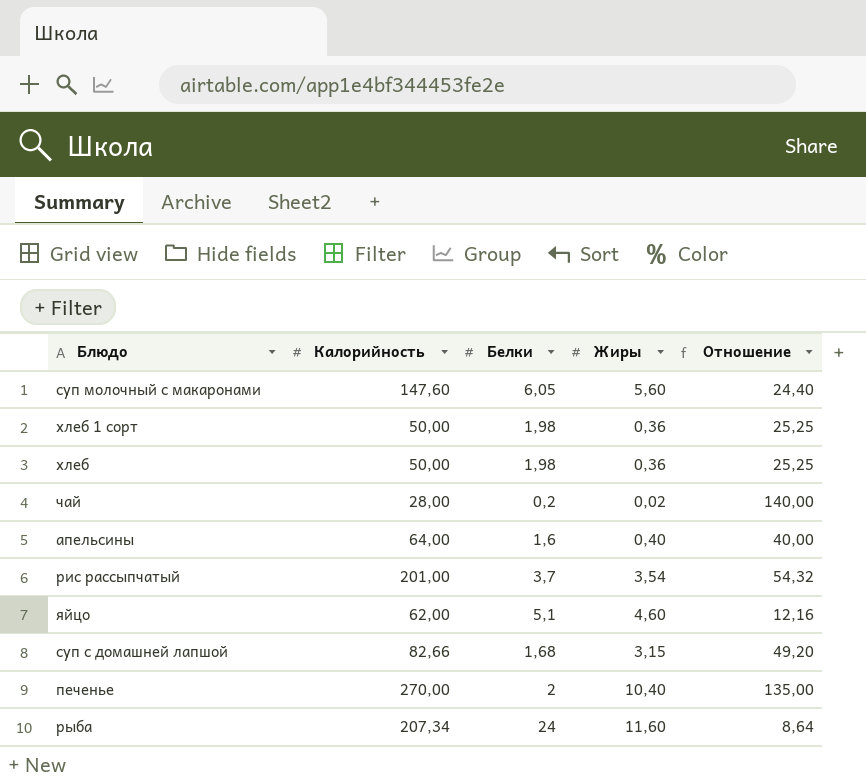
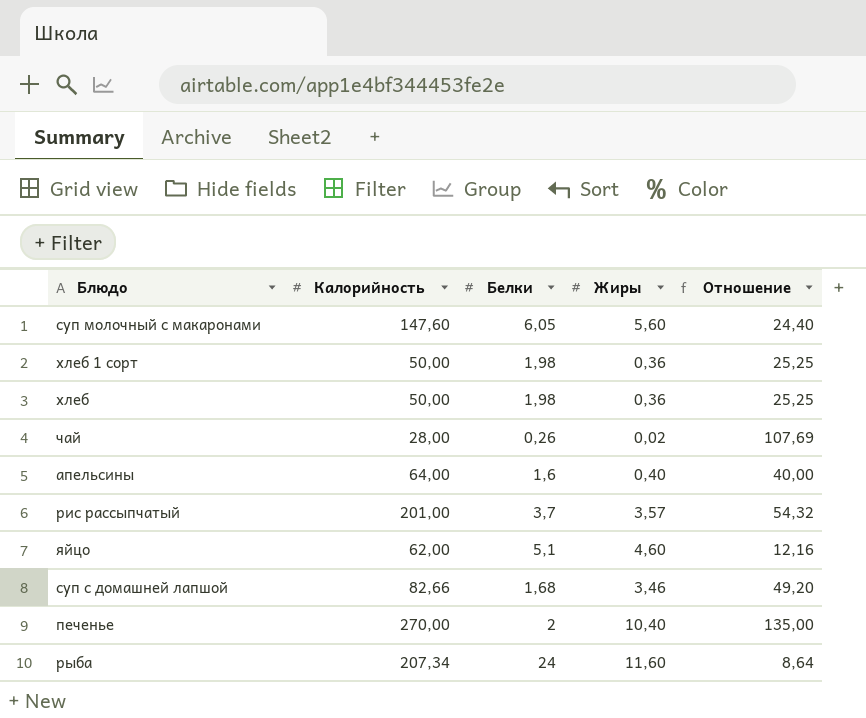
чай | Белки: 0,2 -> 0,26
чай | Отношение: 140,00 -> 107,69
рис рассыпчатый | Жиры: 3,54 -> 3,57
суп с домашней лапшой | Жиры: 3,15 -> 3,46

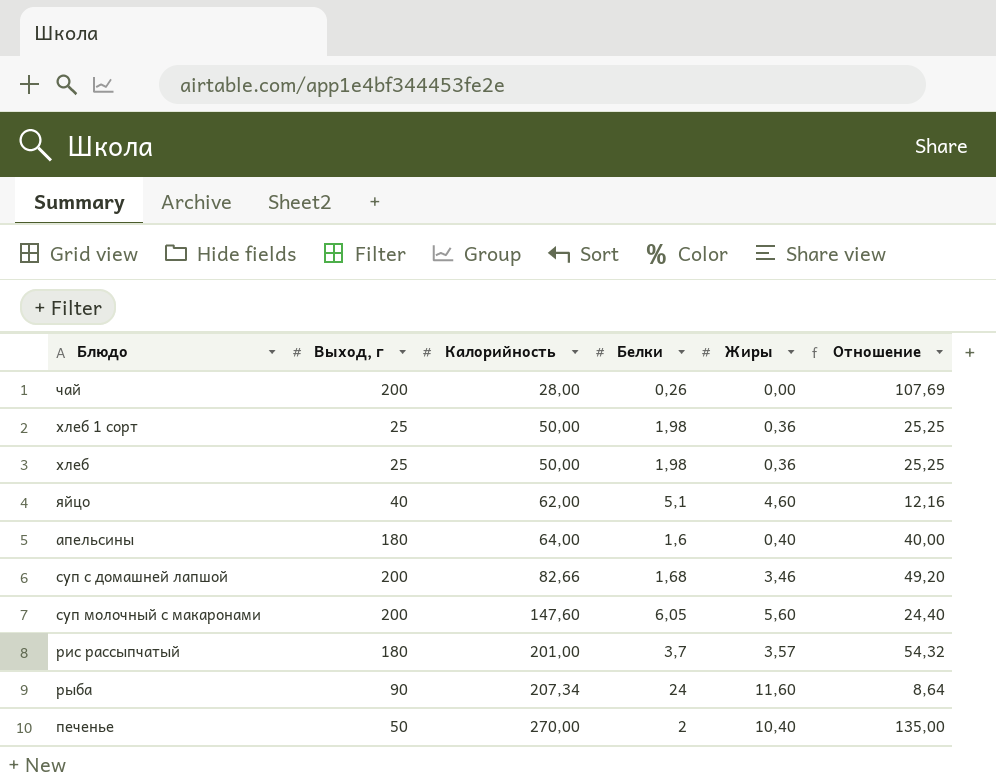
row order: none -> Калорийность ascending
column Выход, г | position: none -> 2
чай | Жиры: 0,02 -> 0,00

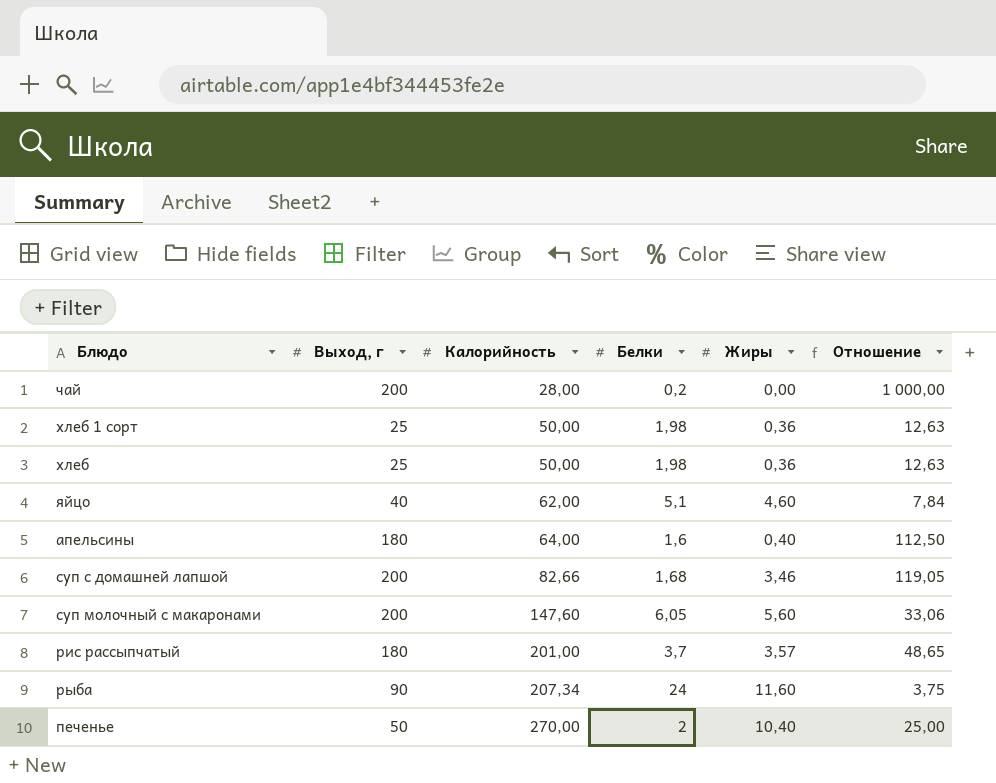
column Отношение | formula: [Калорийность] / [Белки] -> [Выход, г] / [Белки]
чай | Белки: 0,26 -> 0,2

